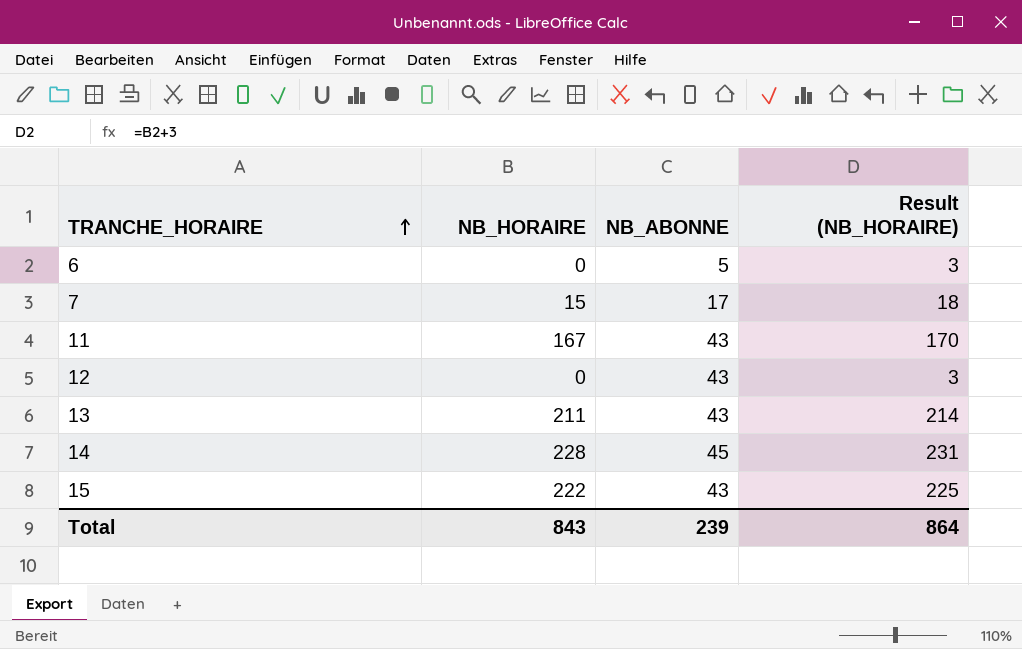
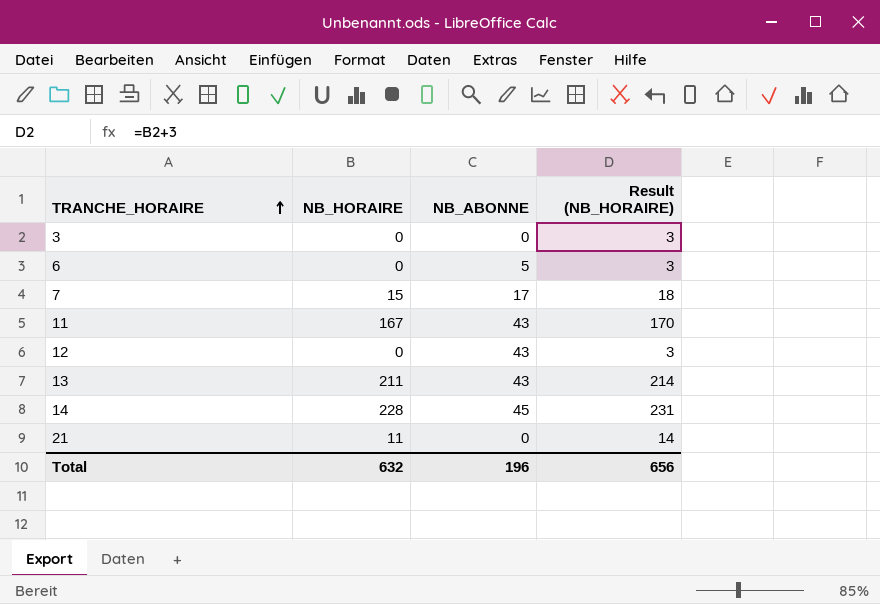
row 15: 222 | 43 | 225 -> none
row 3: none -> 0 | 0 | 3
row 21: none -> 11 | 0 | 14
Total | NB_HORAIRE: 843 -> 632
Total | NB_ABONNE: 239 -> 196
Total | Result (NB_HORAIRE): 864 -> 656

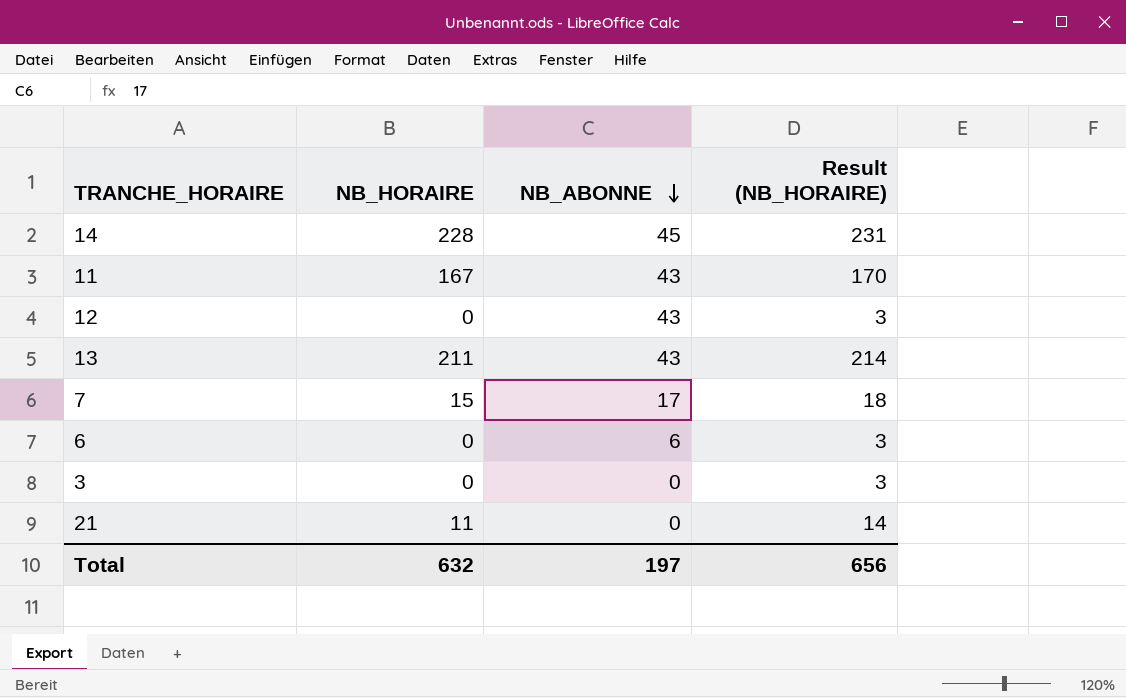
row order: TRANCHE_HORAIRE ascending -> NB_ABONNE descending
6 | NB_ABONNE: 5 -> 6
Total | NB_ABONNE: 196 -> 197

